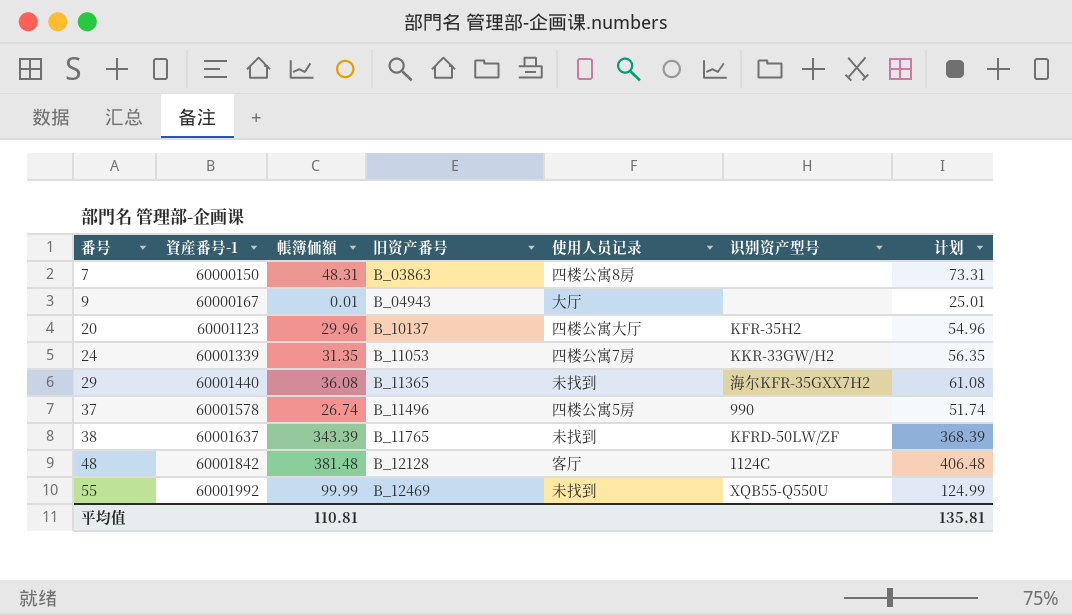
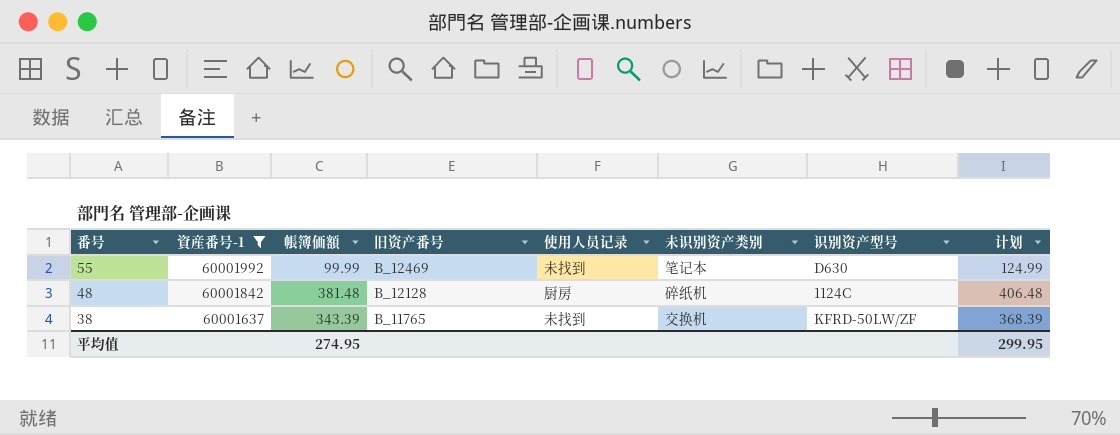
filter: none -> 資産番号-1 >= 60001637
row order: 番号 ascending -> 番号 descending
column 未识别资产类别 | position: none -> 6
55 | 识别资产型号: XQB55-Q550U -> D630
48 | 使用人员记录: 客厅 -> 厨房
平均值 | 帳簿価額: 110.81 -> 274.95
平均值 | 计划: 135.81 -> 299.95

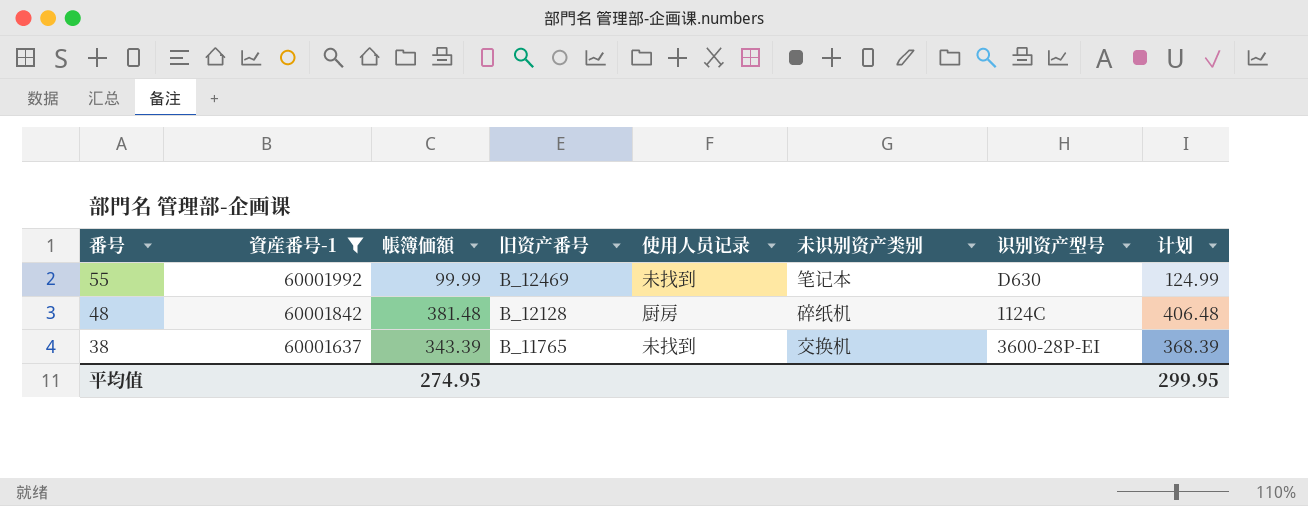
38 | 识别资产型号: KFRD-50LW/ZF -> 3600-28P-EI

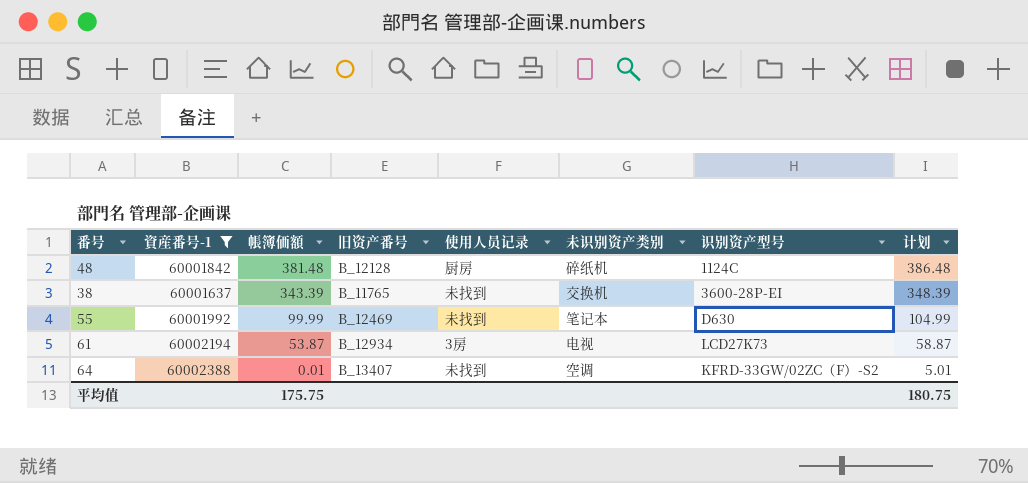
row order: 番号 descending -> 帳簿価額 descending
column 计划 | formula: [帳簿価額] + 25 -> [帳簿価額] + 5
row 61: none -> 60002194 | 53.87 | B_12934 | 3房 | 电视 | LCD27K73 | 58.87
row 64: none -> 60002388 | 0.01 | B_13407 | 未找到 | 空调 | KFRD-33GW/02ZC（F）-S2 | 5.01
平均值 | 帳簿価額: 274.95 -> 175.75
平均值 | 计划: 299.95 -> 180.75

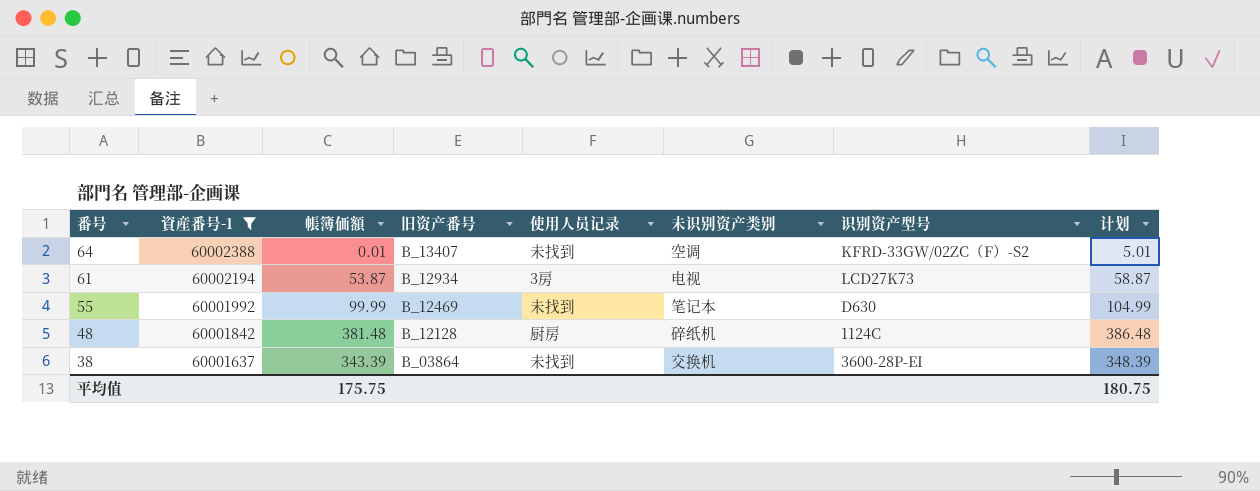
row order: 帳簿価額 descending -> 番号 descending
38 | 旧资产番号: B_11765 -> B_03864

